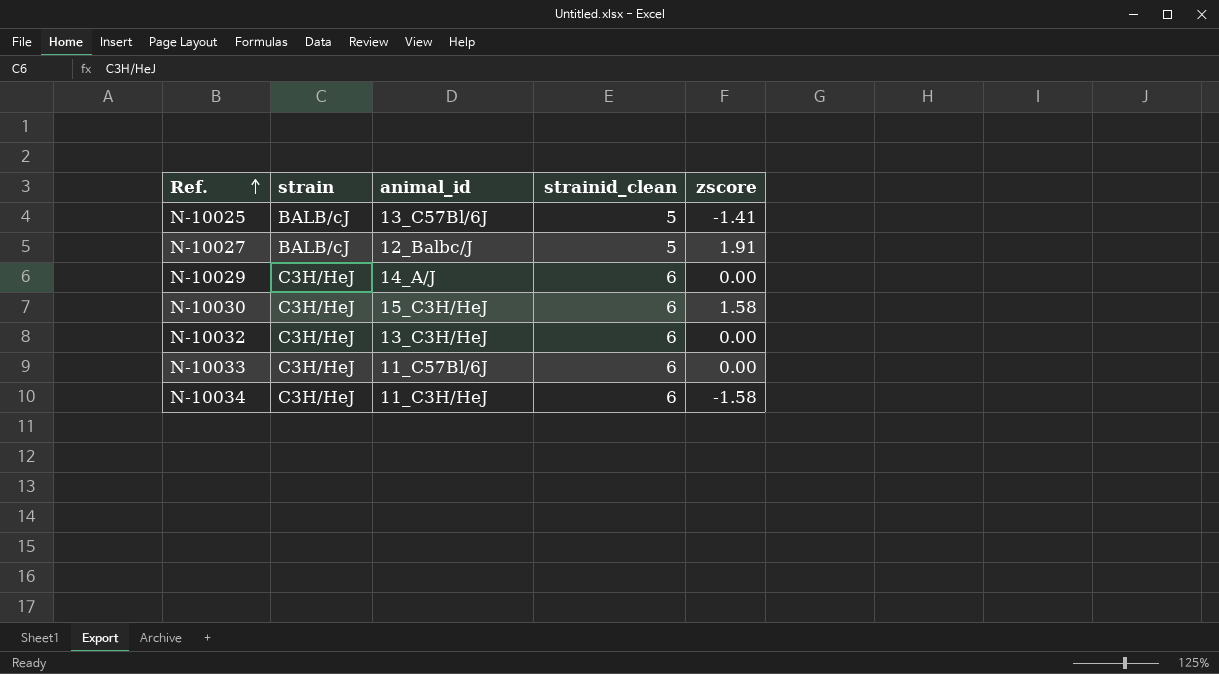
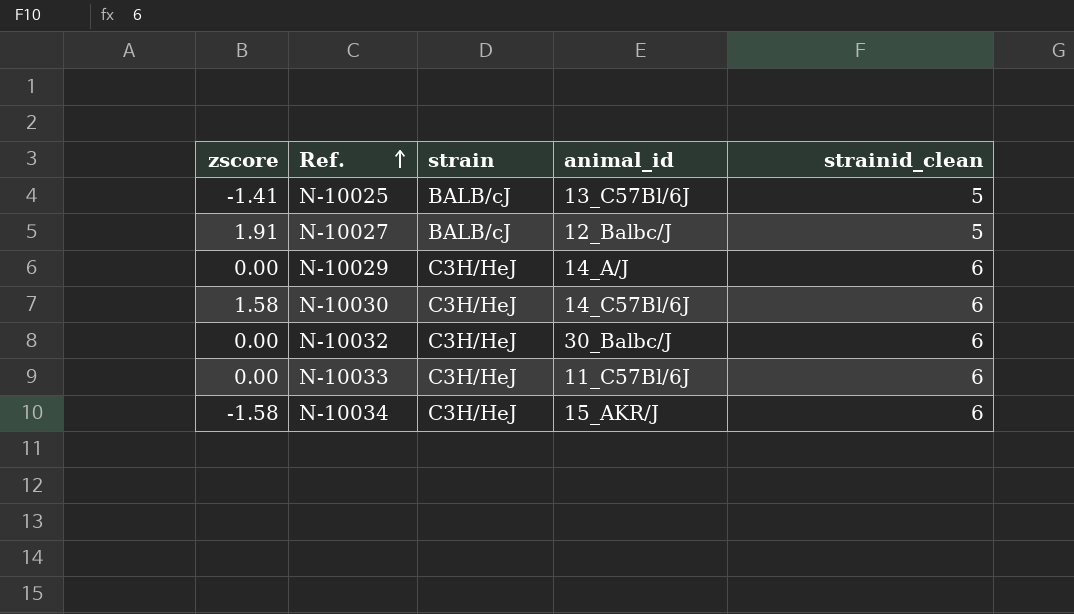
column zscore | position: 5 -> 1
N-10030 | animal_id: 15_C3H/HeJ -> 14_C57Bl/6J
N-10032 | animal_id: 13_C3H/HeJ -> 30_Balbc/J
N-10034 | animal_id: 11_C3H/HeJ -> 15_AKR/J

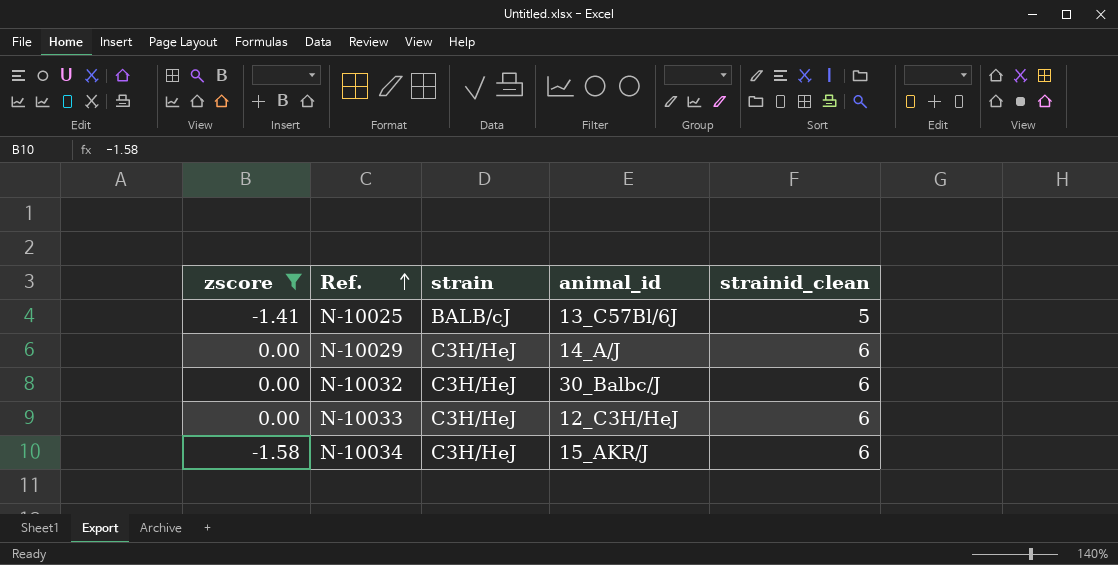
filter: none -> zscore <= 0.00
N-10033 | animal_id: 11_C57Bl/6J -> 12_C3H/HeJ

